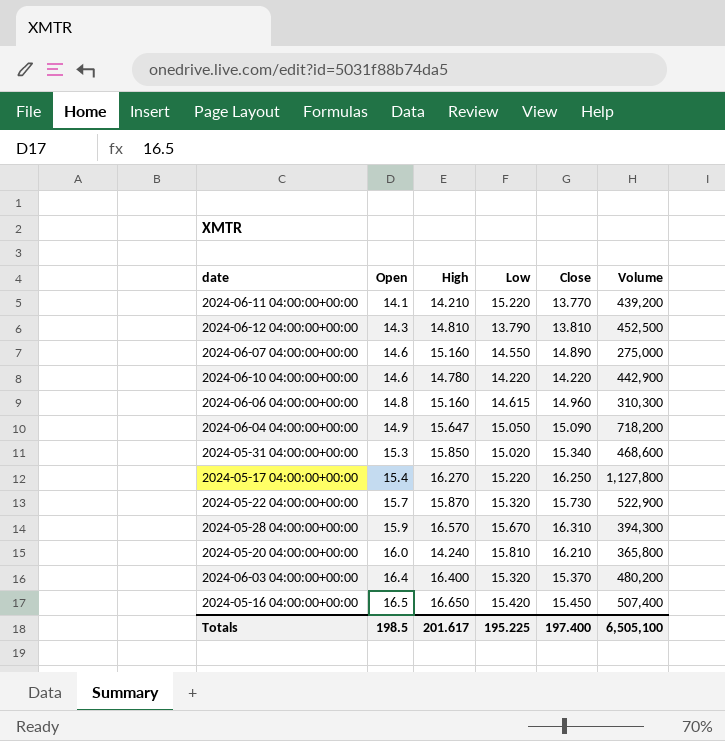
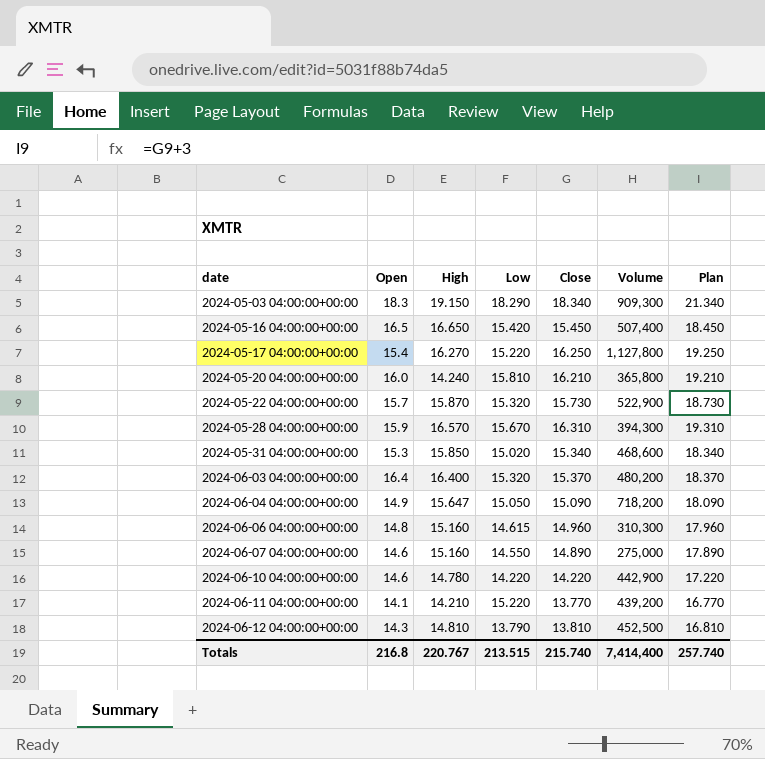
row order: Open ascending -> date ascending
column Plan | formula: none -> [Close] + 3
row 2024-05-03 04:00:00+00:00: none -> 18.3 | 19.150 | 18.290 | 18.340 | 909,300 | 21.340
Totals | Open: 198.5 -> 216.8
Totals | High: 201.617 -> 220.767
Totals | Low: 195.225 -> 213.515
Totals | Close: 197.400 -> 215.740
Totals | Volume: 6,505,100 -> 7,414,400

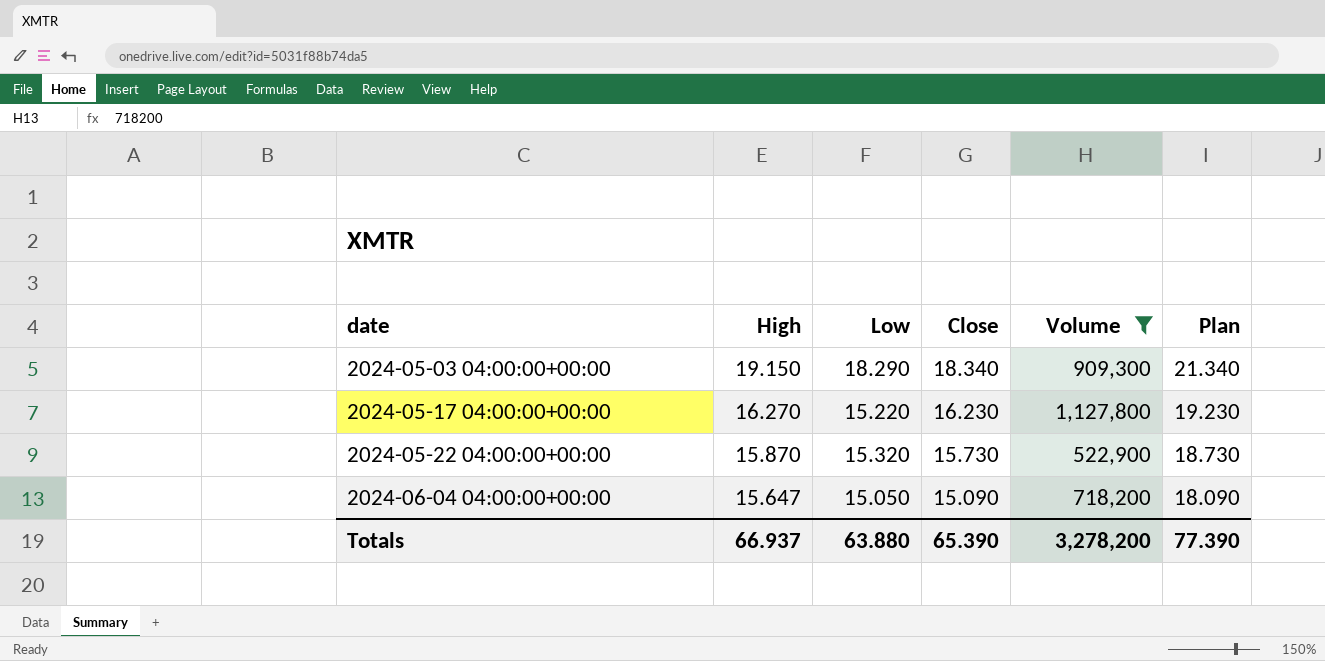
filter: none -> Volume >= 522,900
column Open | position: 2 -> none
2024-05-17 04:00:00+00:00 | Close: 16.250 -> 16.230
2024-05-17 04:00:00+00:00 | Plan: 19.250 -> 19.230
Totals | High: 220.767 -> 66.937
Totals | Low: 213.515 -> 63.880
Totals | Close: 215.740 -> 65.390
Totals | Volume: 7,414,400 -> 3,278,200
Totals | Plan: 257.740 -> 77.390

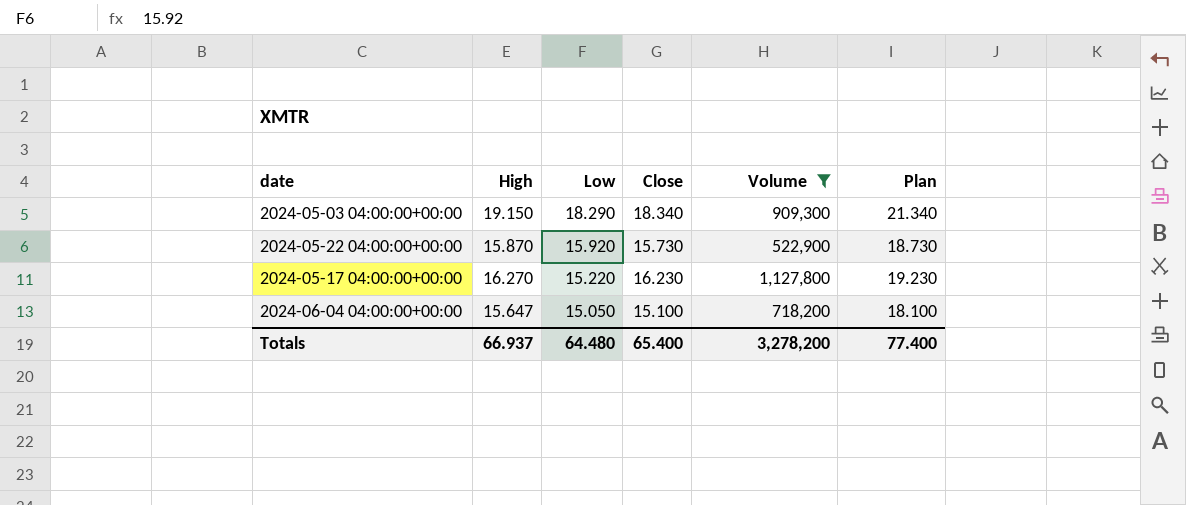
row order: date ascending -> Low descending
2024-05-22 04:00:00+00:00 | Low: 15.320 -> 15.920
2024-06-04 04:00:00+00:00 | Close: 15.090 -> 15.100
2024-06-04 04:00:00+00:00 | Plan: 18.090 -> 18.100
Totals | Low: 63.880 -> 64.480
Totals | Close: 65.390 -> 65.400
Totals | Plan: 77.390 -> 77.400

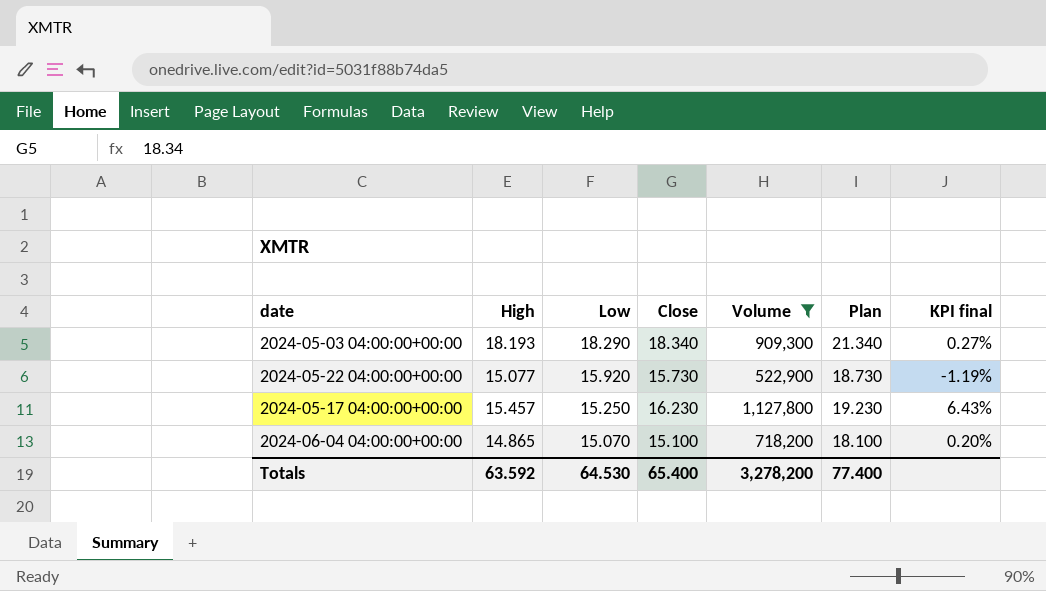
column KPI final | formula: none -> ([Close] - [Low]) / [Low]
2024-05-03 04:00:00+00:00 | High: 19.150 -> 18.193
2024-05-22 04:00:00+00:00 | High: 15.870 -> 15.077
2024-05-17 04:00:00+00:00 | High: 16.270 -> 15.457
2024-05-17 04:00:00+00:00 | Low: 15.220 -> 15.250
2024-06-04 04:00:00+00:00 | High: 15.647 -> 14.865
2024-06-04 04:00:00+00:00 | Low: 15.050 -> 15.070
Totals | High: 66.937 -> 63.592
Totals | Low: 64.480 -> 64.530

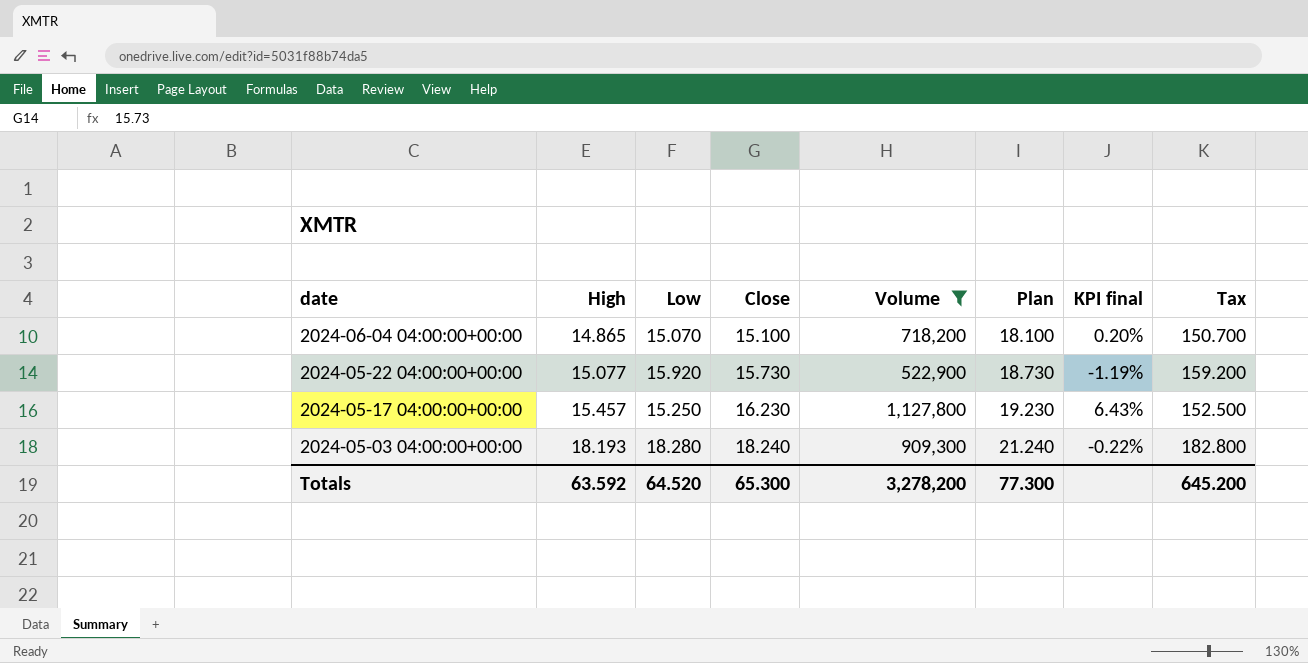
row order: Low descending -> date descending
column Tax | formula: none -> [Low] * 10
2024-05-03 04:00:00+00:00 | Low: 18.290 -> 18.280
2024-05-03 04:00:00+00:00 | Close: 18.340 -> 18.240
2024-05-03 04:00:00+00:00 | Plan: 21.340 -> 21.240
2024-05-03 04:00:00+00:00 | KPI final: 0.27% -> -0.22%
Totals | Low: 64.530 -> 64.520
Totals | Close: 65.400 -> 65.300
Totals | Plan: 77.400 -> 77.300

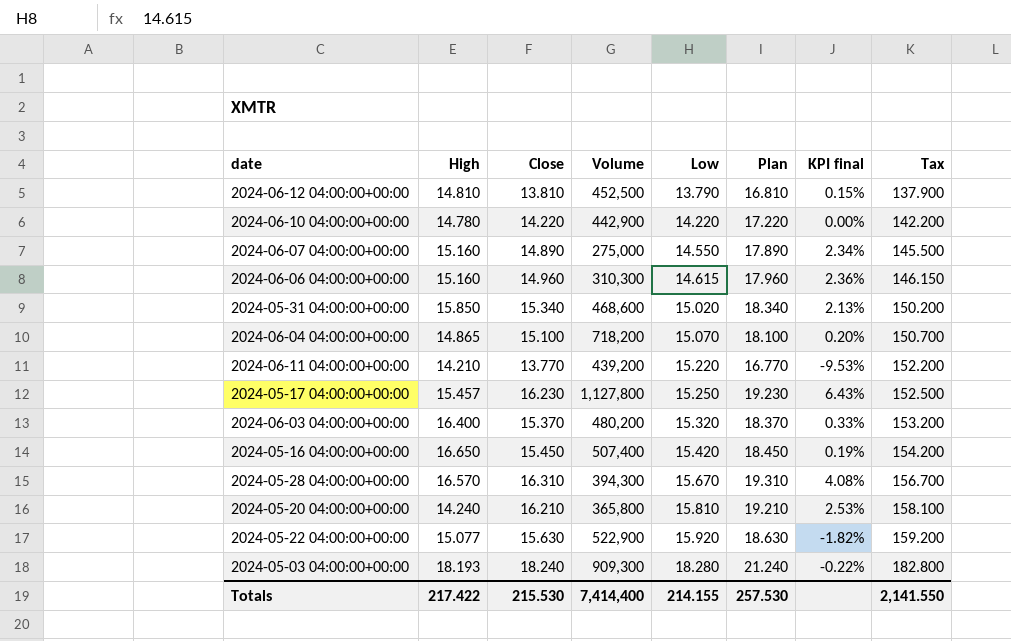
filter: Volume >= 522,900 -> none
row order: date descending -> Low ascending
column Low | position: 3 -> 5
2024-05-22 04:00:00+00:00 | Close: 15.730 -> 15.630
2024-05-22 04:00:00+00:00 | Plan: 18.730 -> 18.630
2024-05-22 04:00:00+00:00 | KPI final: -1.19% -> -1.82%
Totals | High: 63.592 -> 217.422
Totals | Close: 65.300 -> 215.530
Totals | Volume: 3,278,200 -> 7,414,400
Totals | Low: 64.520 -> 214.155
Totals | Plan: 77.300 -> 257.530
Totals | Tax: 645.200 -> 2,141.550

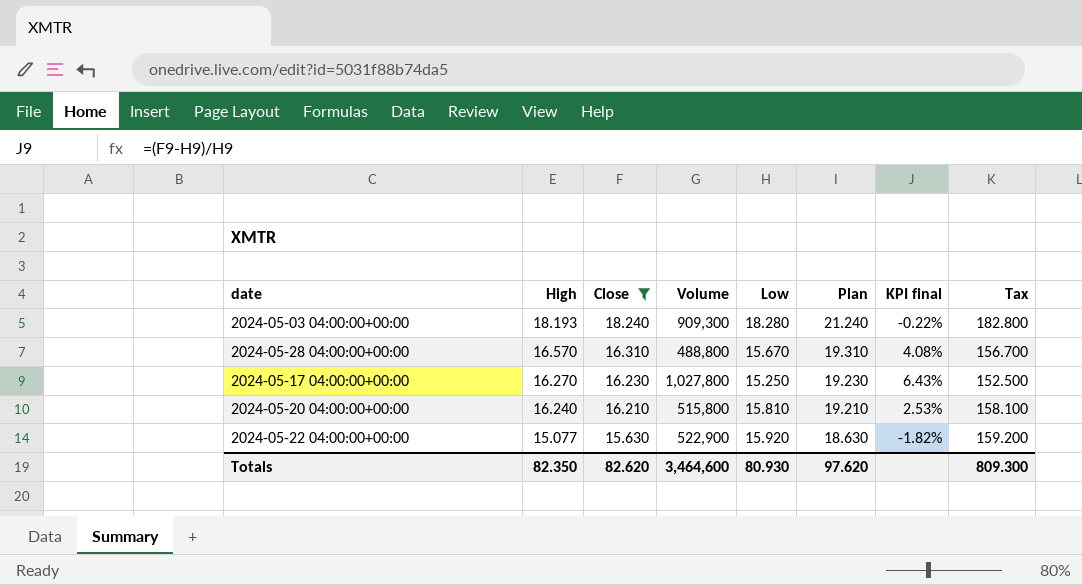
filter: none -> Close >= 15.630
row order: Low ascending -> High descending
2024-05-28 04:00:00+00:00 | Volume: 394,300 -> 488,800
2024-05-17 04:00:00+00:00 | High: 15.457 -> 16.270
2024-05-17 04:00:00+00:00 | Volume: 1,127,800 -> 1,027,800
2024-05-20 04:00:00+00:00 | High: 14.240 -> 16.240
2024-05-20 04:00:00+00:00 | Volume: 365,800 -> 515,800
Totals | High: 217.422 -> 82.350
Totals | Close: 215.530 -> 82.620
Totals | Volume: 7,414,400 -> 3,464,600
Totals | Low: 214.155 -> 80.930
Totals | Plan: 257.530 -> 97.620
Totals | Tax: 2,141.550 -> 809.300

